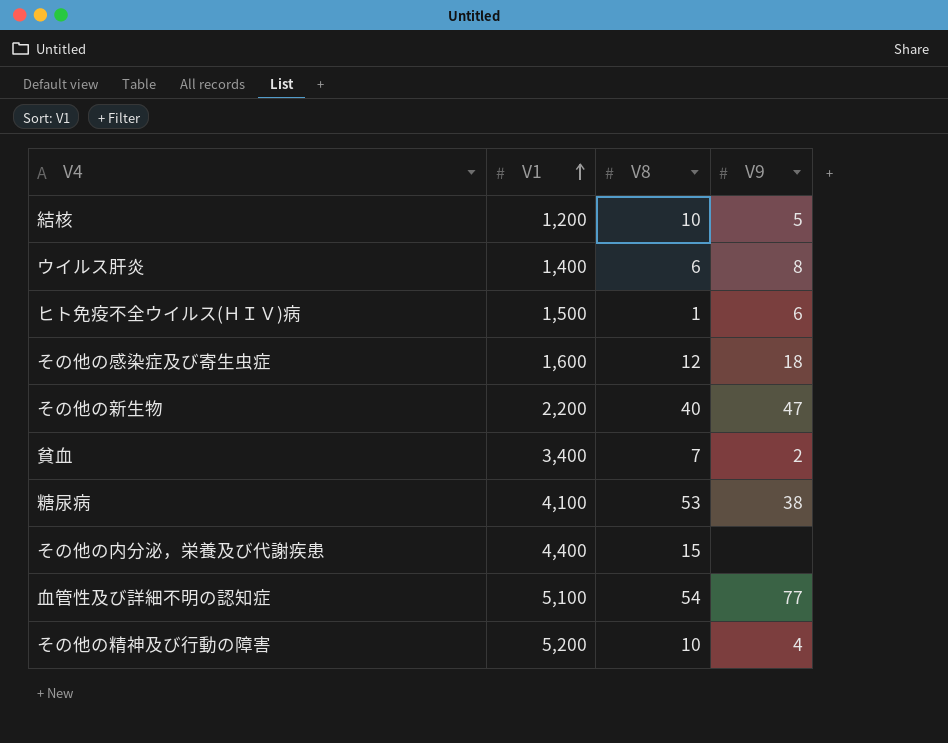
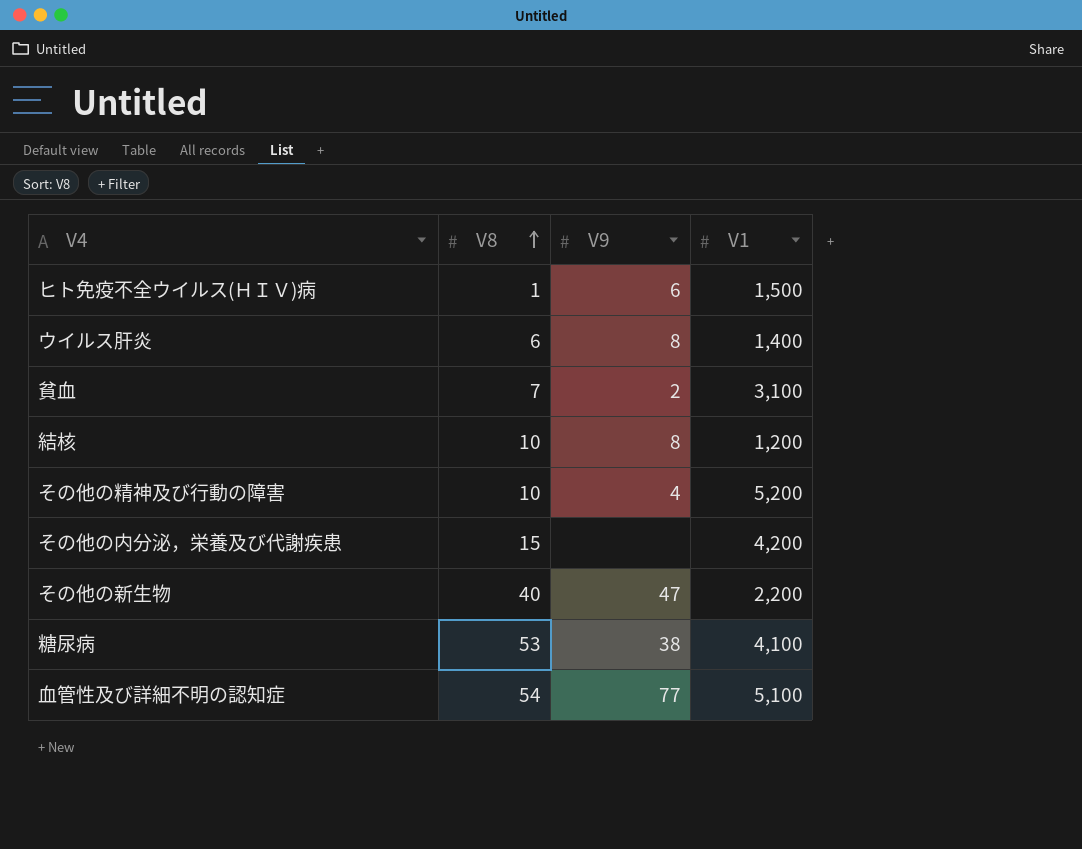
row order: V1 ascending -> V8 ascending
column V1 | position: 2 -> 4
row その他の感染症及び寄生虫症: 1,600 | 12 | 18 -> none
貧血 | V1: 3,400 -> 3,100
結核 | V9: 5 -> 8
その他の内分泌，栄養及び代謝疾患 | V1: 4,400 -> 4,200

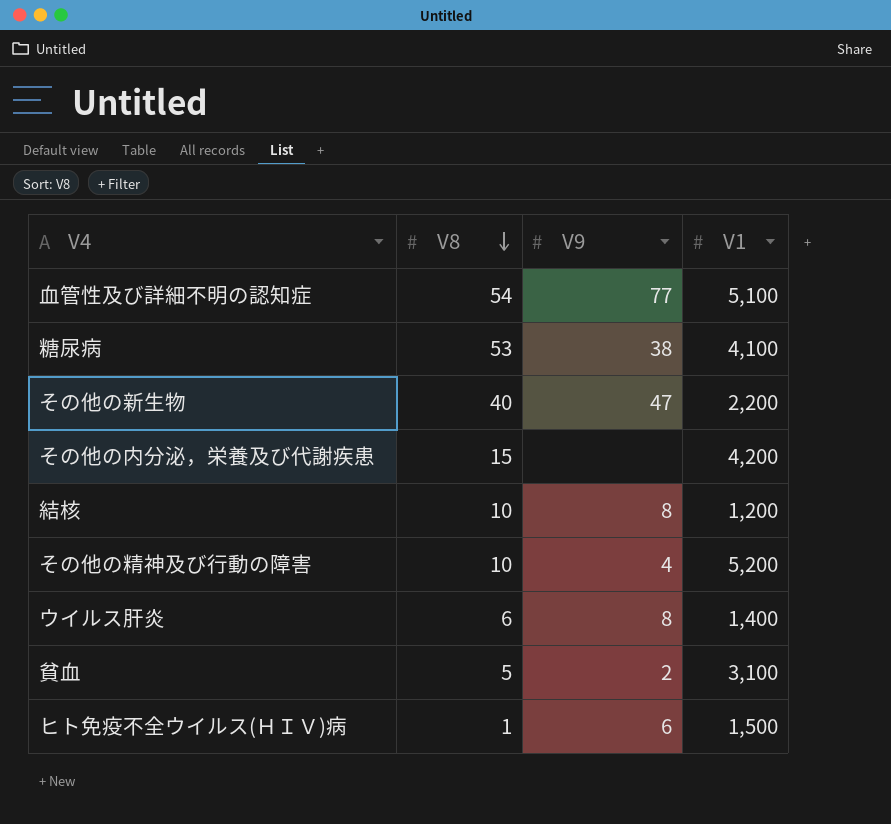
row order: V8 ascending -> V8 descending
貧血 | V8: 7 -> 5

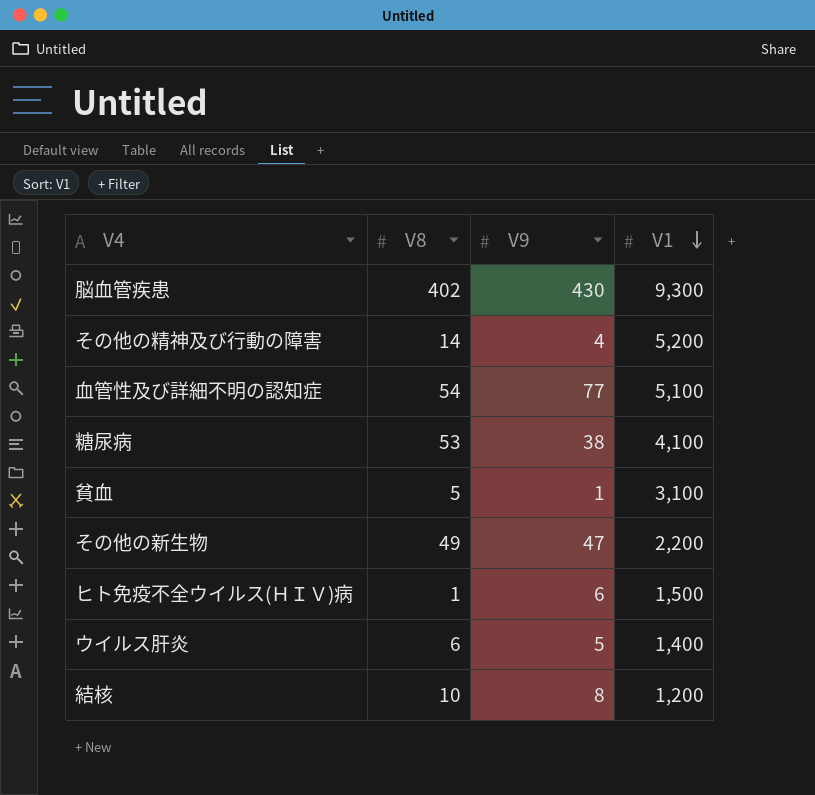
row order: V8 descending -> V1 descending
row その他の内分泌，栄養及び代謝疾患: 15 | none | 4,200 -> none
row 脳血管疾患: none -> 402 | 430 | 9,300
その他の精神及び行動の障害 | V8: 10 -> 14
貧血 | V9: 2 -> 1
その他の新生物 | V8: 40 -> 49
ウイルス肝炎 | V9: 8 -> 5

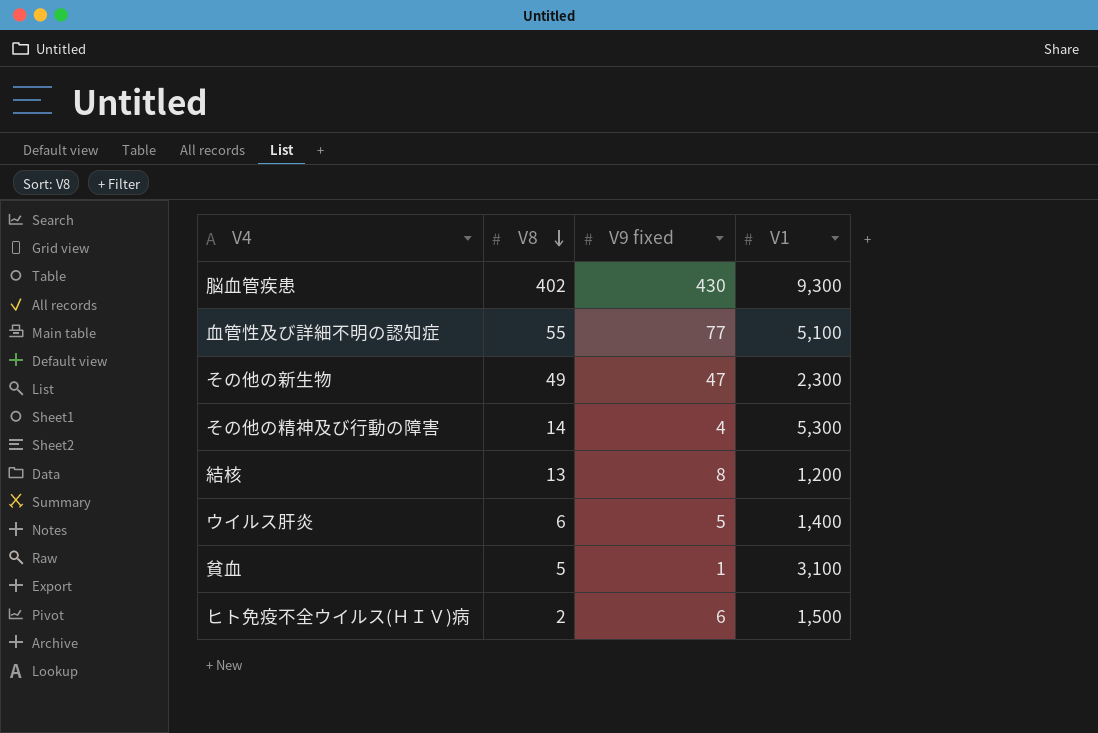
row order: V1 descending -> V8 descending
column name: V9 -> V9 fixed
row 糖尿病: 53 | 38 | 4,100 -> none
血管性及び詳細不明の認知症 | V8: 54 -> 55
その他の新生物 | V1: 2,200 -> 2,300
その他の精神及び行動の障害 | V1: 5,200 -> 5,300
結核 | V8: 10 -> 13
ヒト免疫不全ウイルス(ＨＩＶ)病 | V8: 1 -> 2

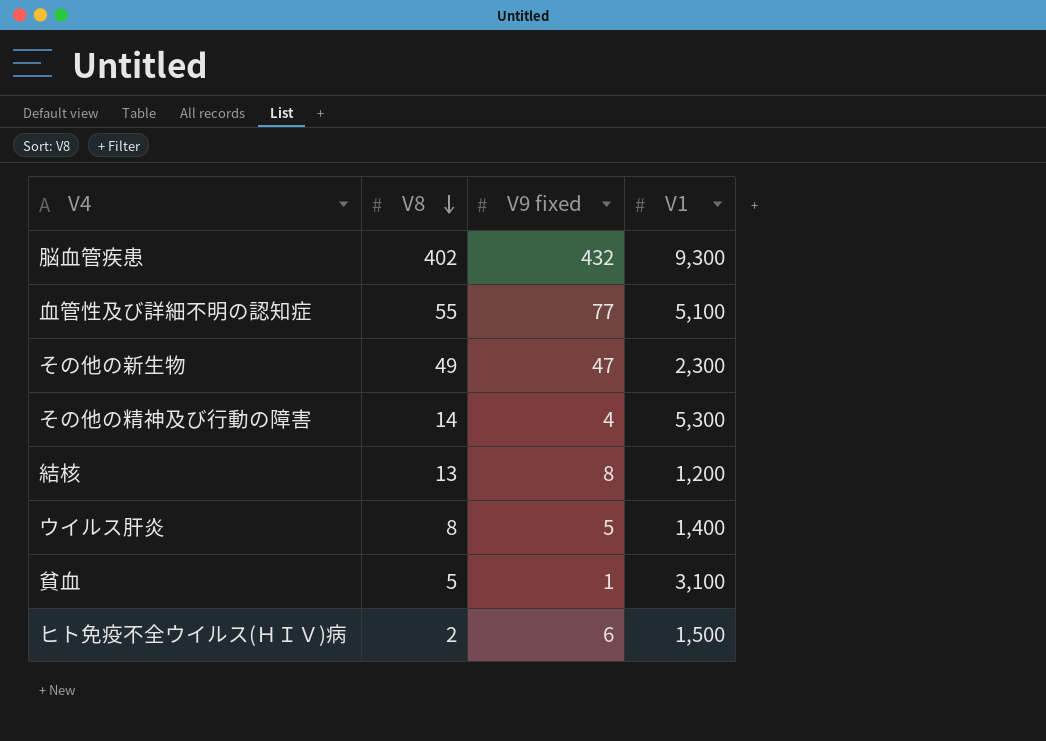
脳血管疾患 | V9 fixed: 430 -> 432
ウイルス肝炎 | V8: 6 -> 8

